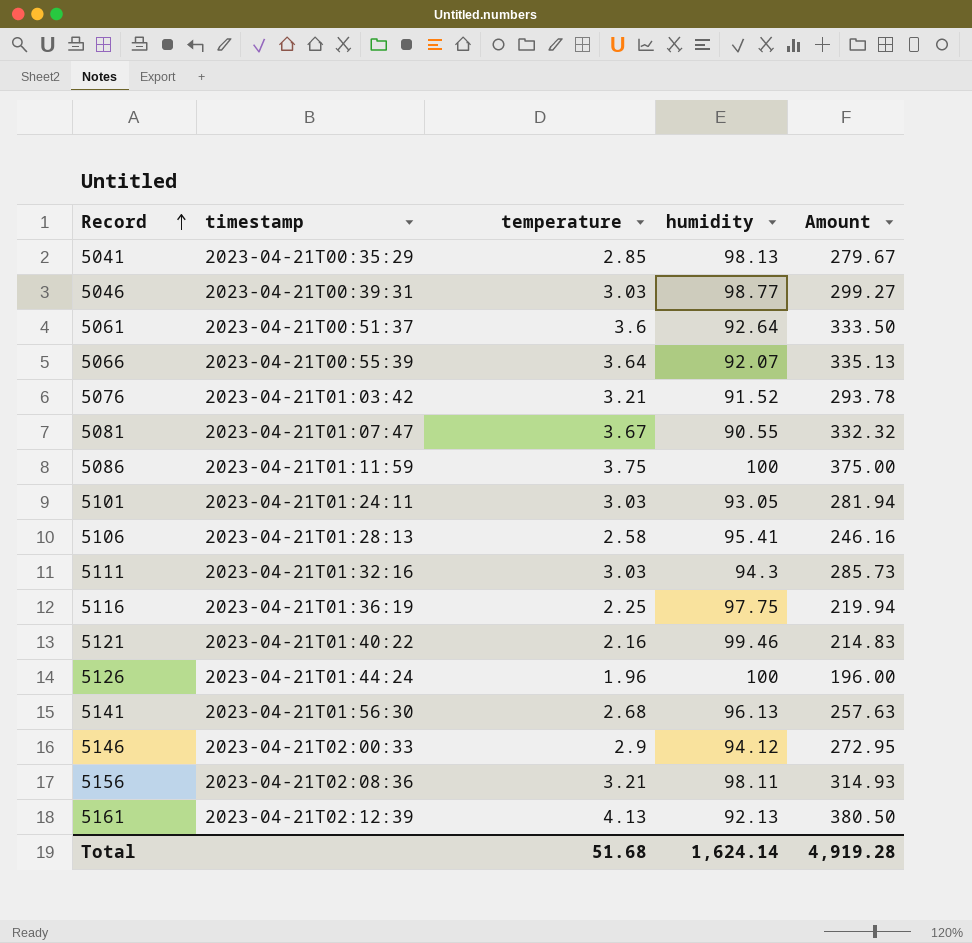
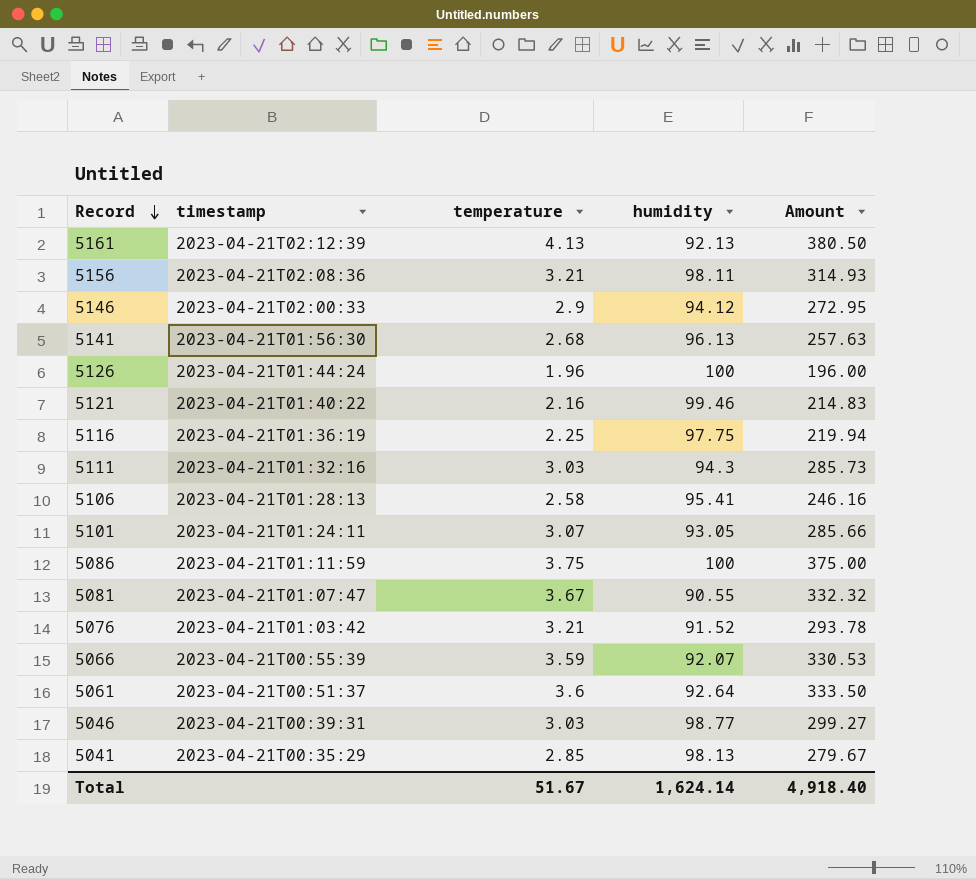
row order: Record ascending -> Record descending
5101 | temperature: 3.03 -> 3.07
5101 | Amount: 281.94 -> 285.66
5066 | temperature: 3.64 -> 3.59
5066 | Amount: 335.13 -> 330.53
Total | temperature: 51.68 -> 51.67
Total | Amount: 4,919.28 -> 4,918.40

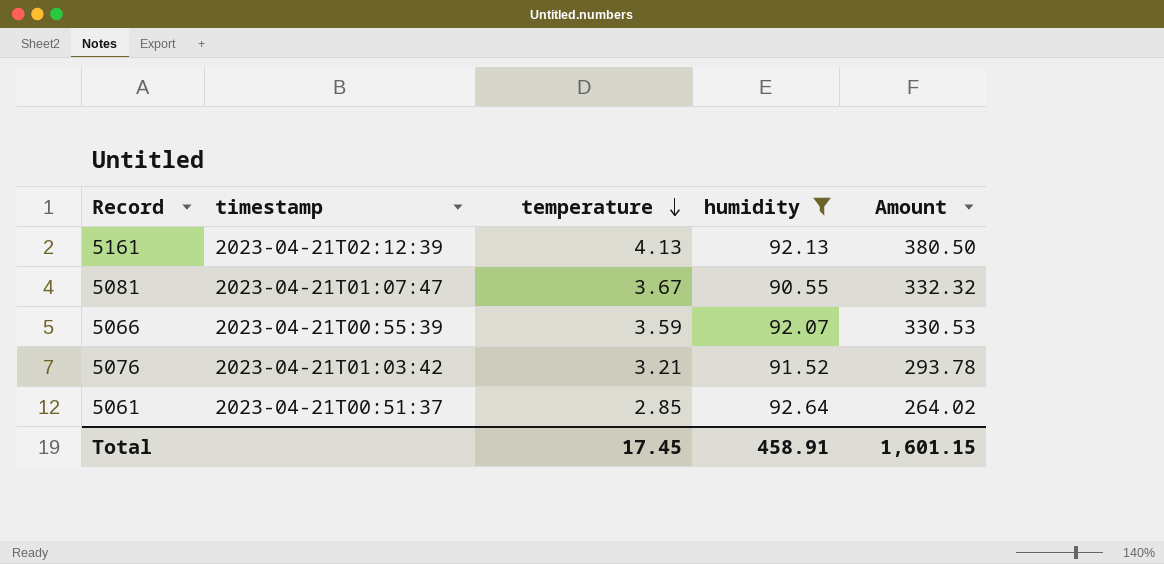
filter: none -> humidity <= 92.64
row order: Record descending -> temperature descending
5061 | temperature: 3.6 -> 2.85
5061 | Amount: 333.50 -> 264.02
Total | temperature: 51.67 -> 17.45
Total | humidity: 1,624.14 -> 458.91
Total | Amount: 4,918.40 -> 1,601.15

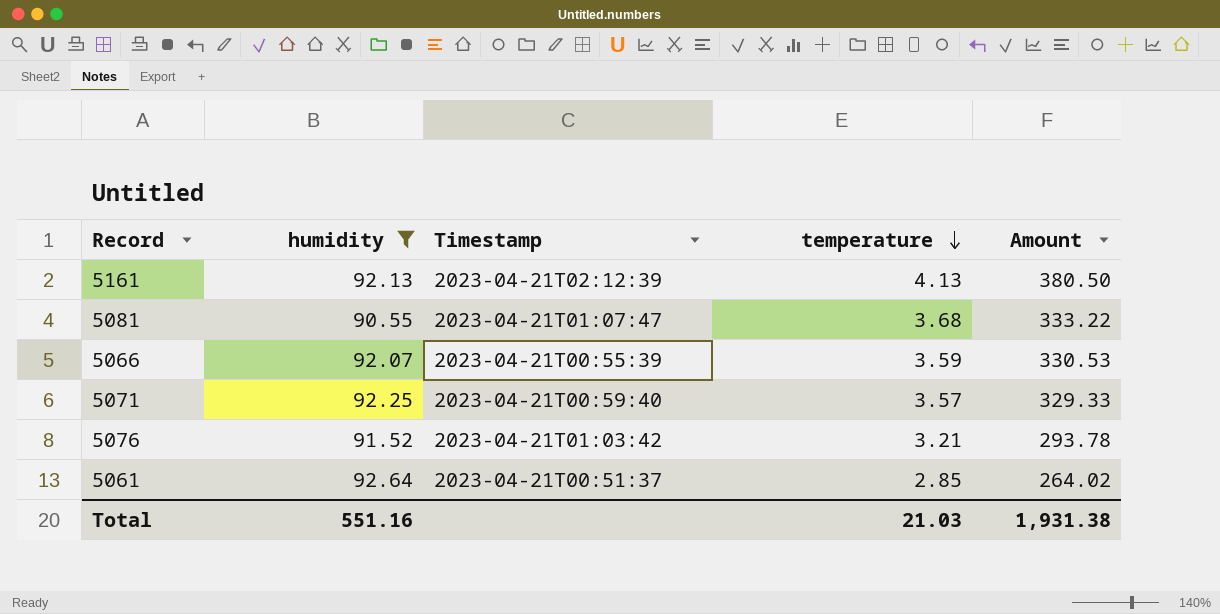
column humidity | position: 4 -> 2
column name: timestamp -> Timestamp
5081 | temperature: 3.67 -> 3.68
5081 | Amount: 332.32 -> 333.22
row 5071: none -> 92.25 | 2023-04-21T00:59:40 | 3.57 | 329.33
Total | humidity: 458.91 -> 551.16
Total | temperature: 17.45 -> 21.03
Total | Amount: 1,601.15 -> 1,931.38

